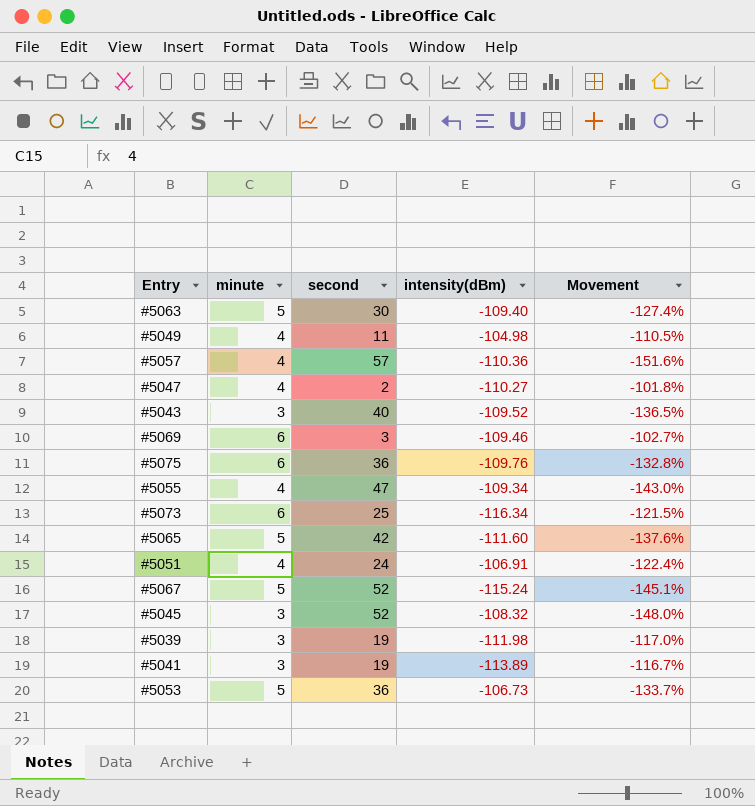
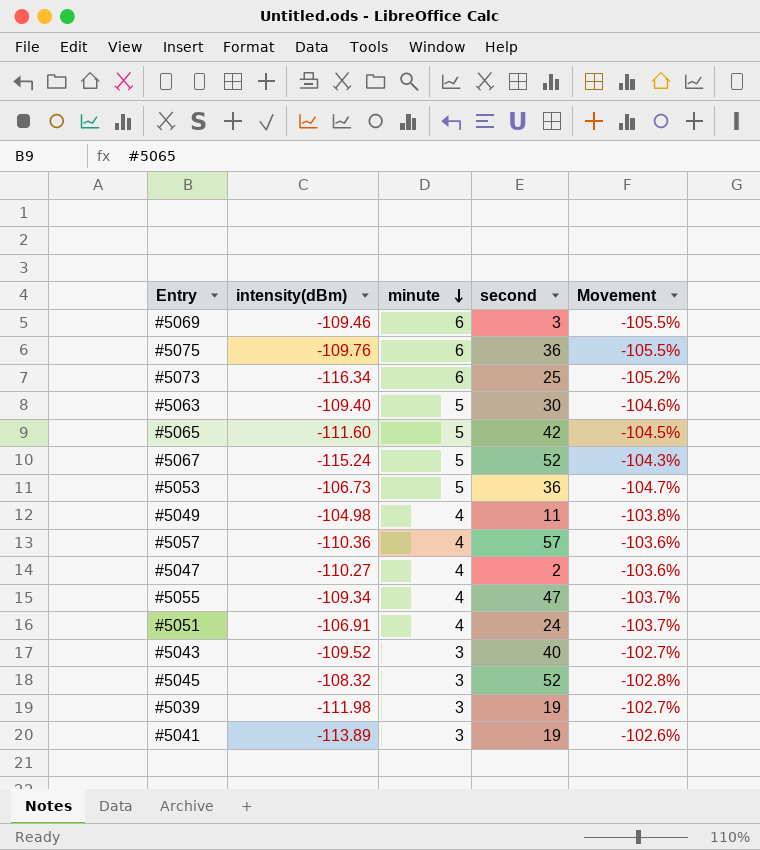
row order: none -> minute descending
column intensity(dBm) | position: 4 -> 2
column Movement | formula: ([second] - [intensity(dBm)]) / [intensity(dBm)] -> ([minute] - [intensity(dBm)]) / [intensity(dBm)]

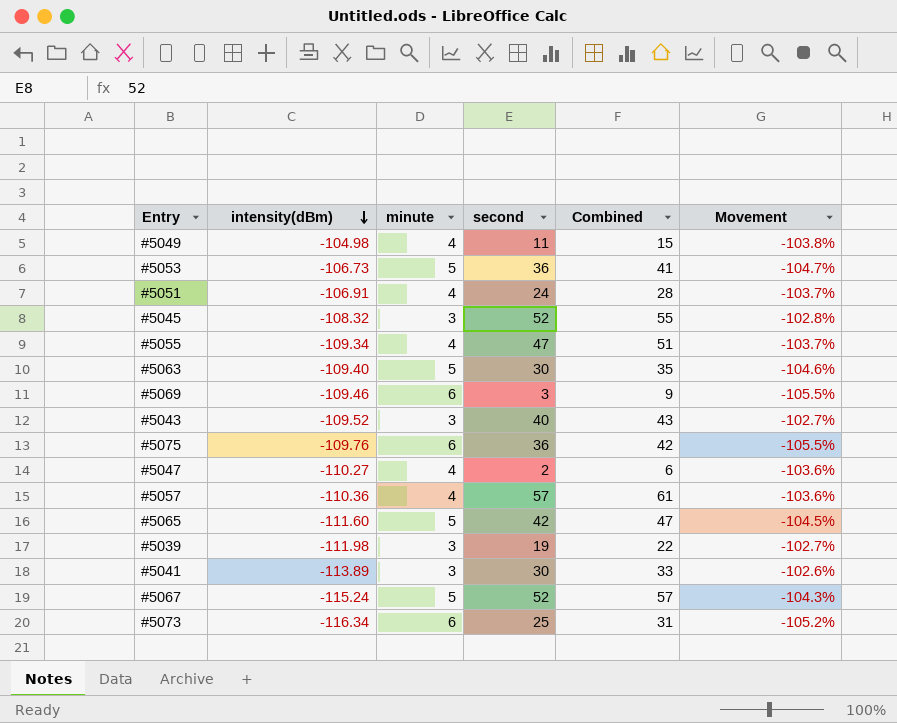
row order: minute descending -> intensity(dBm) descending
column Combined | formula: none -> [minute] + [second]
#5041 | second: 19 -> 30

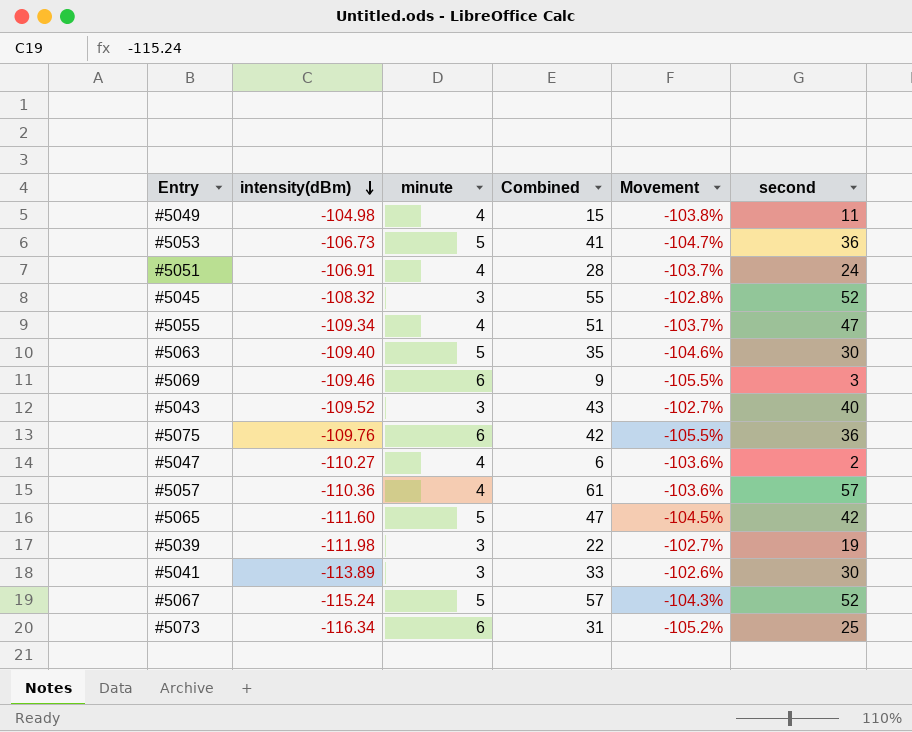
column second | position: 4 -> 6

